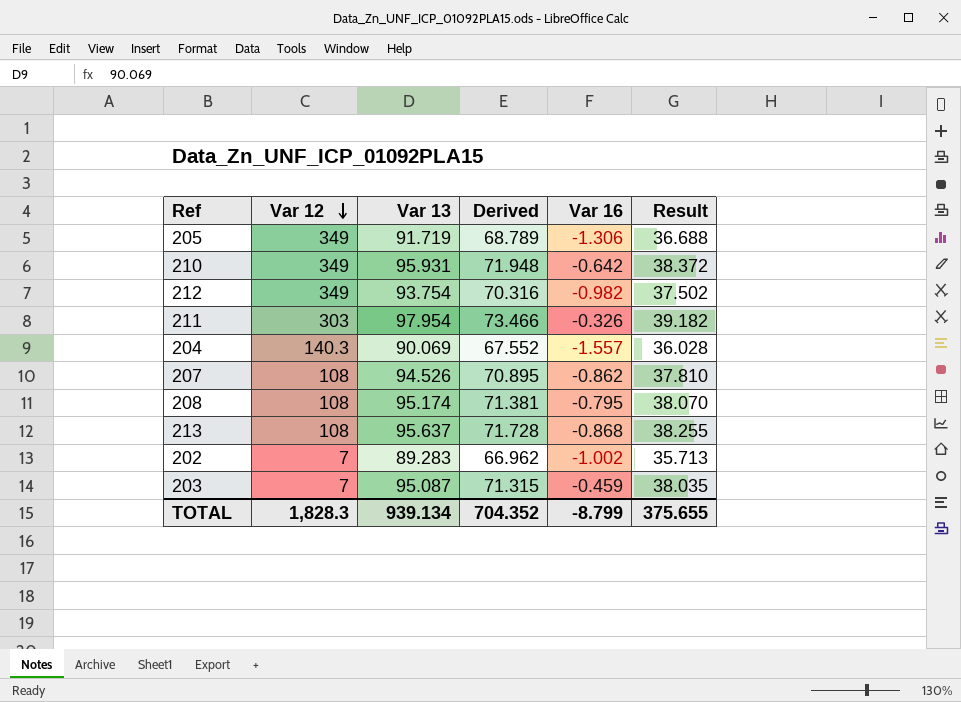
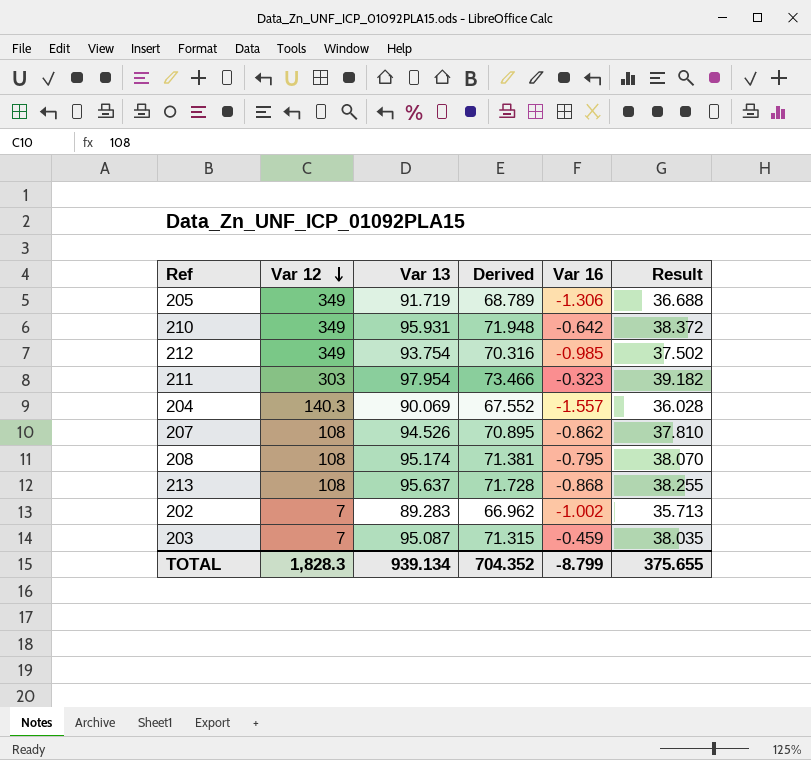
212 | Var 16: -0.982 -> -0.985
211 | Var 16: -0.326 -> -0.323

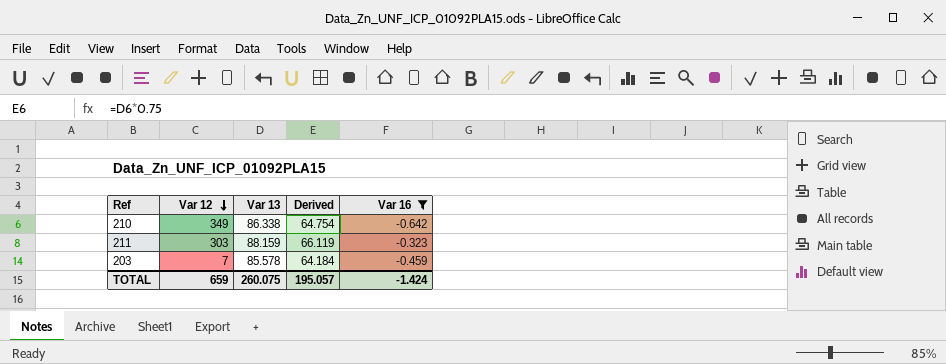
filter: none -> Var 16 >= -0.642
column Result | formula: [Var 13] * 0.4 -> none
210 | Var 13: 95.931 -> 86.338
210 | Derived: 71.948 -> 64.754
211 | Var 13: 97.954 -> 88.159
211 | Derived: 73.466 -> 66.119
203 | Var 13: 95.087 -> 85.578
203 | Derived: 71.315 -> 64.184
TOTAL | Var 12: 1,828.3 -> 659
TOTAL | Var 13: 939.134 -> 260.075
TOTAL | Derived: 704.352 -> 195.057
TOTAL | Var 16: -8.799 -> -1.424

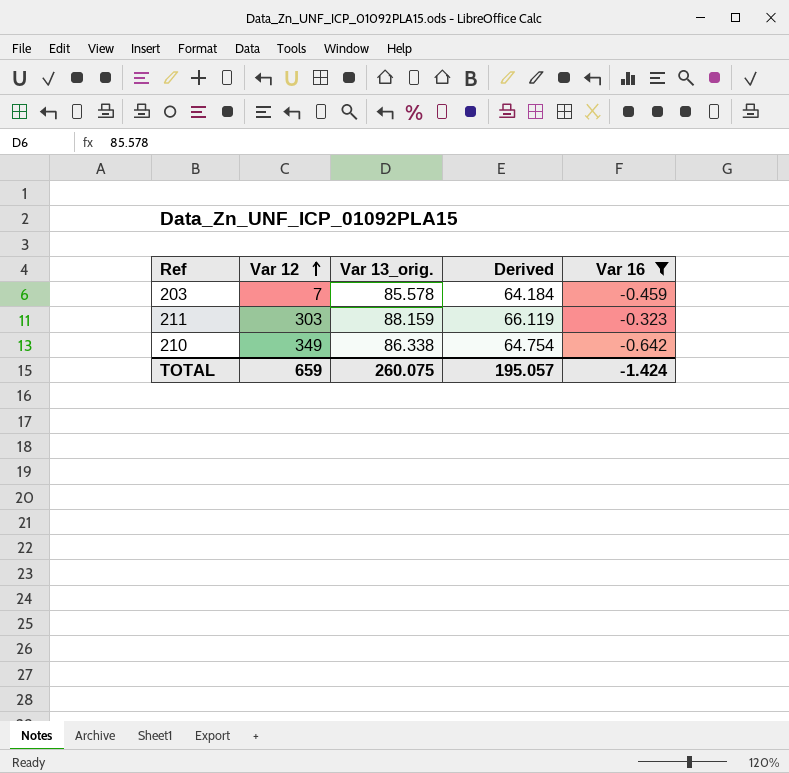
row order: Var 12 descending -> Var 12 ascending
column name: Var 13 -> Var 13_orig.

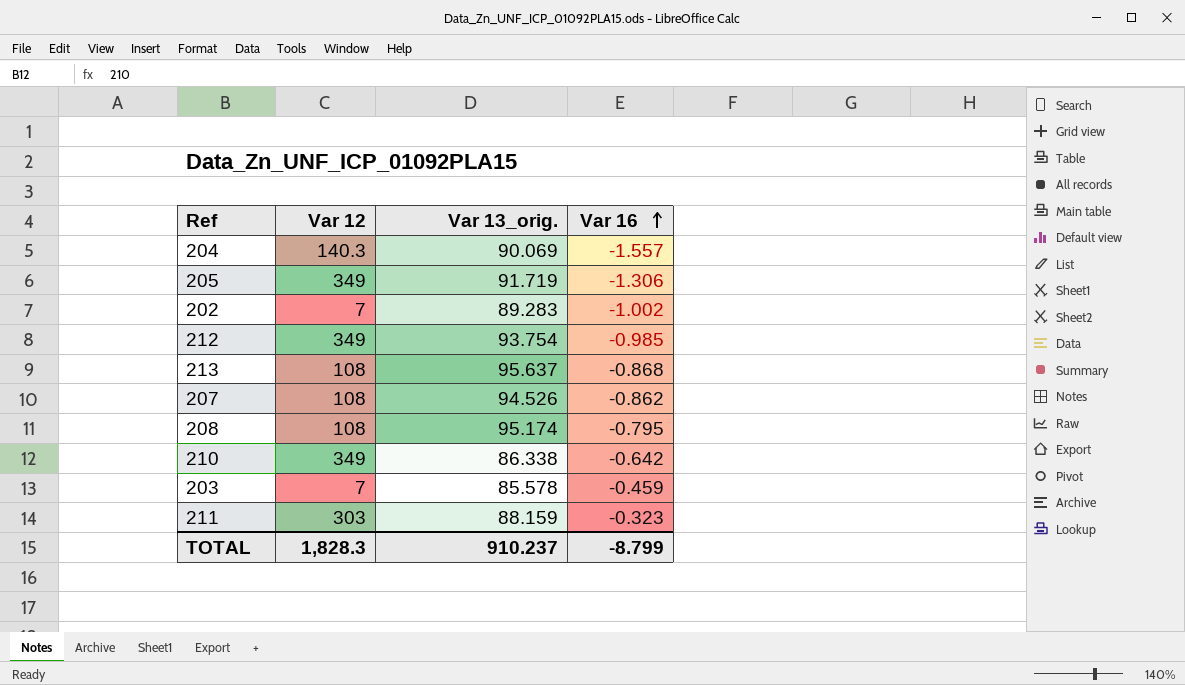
filter: Var 16 >= -0.642 -> none
row order: Var 12 ascending -> Var 16 ascending
column Derived | formula: [Var 13_orig.] * 0.75 -> none
TOTAL | Var 12: 659 -> 1,828.3
TOTAL | Var 13_orig.: 260.075 -> 910.237
TOTAL | Var 16: -1.424 -> -8.799

